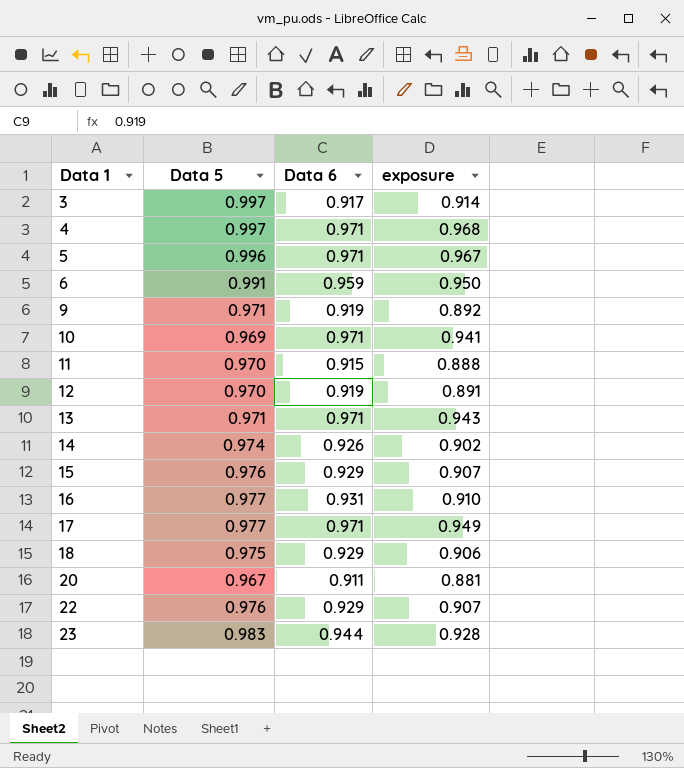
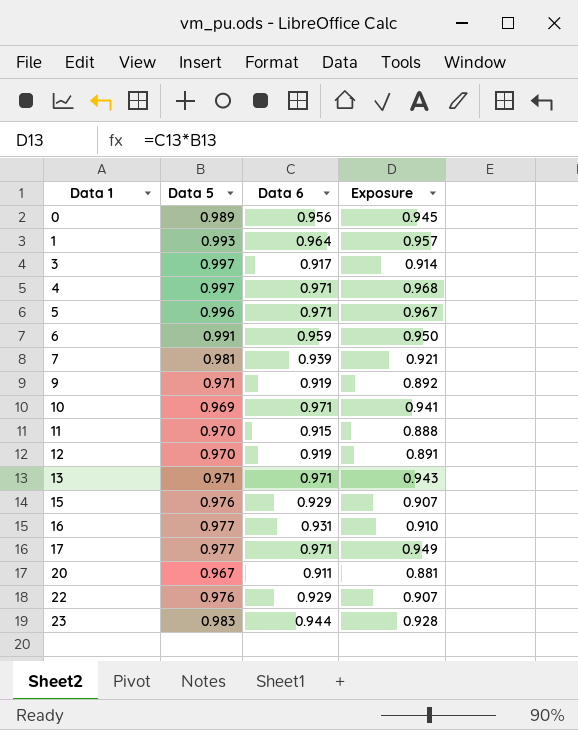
column name: exposure -> Exposure
row 14: 0.974 | 0.926 | 0.902 -> none
row 18: 0.975 | 0.929 | 0.906 -> none
row 0: none -> 0.989 | 0.956 | 0.945
row 1: none -> 0.993 | 0.964 | 0.957
row 7: none -> 0.981 | 0.939 | 0.921

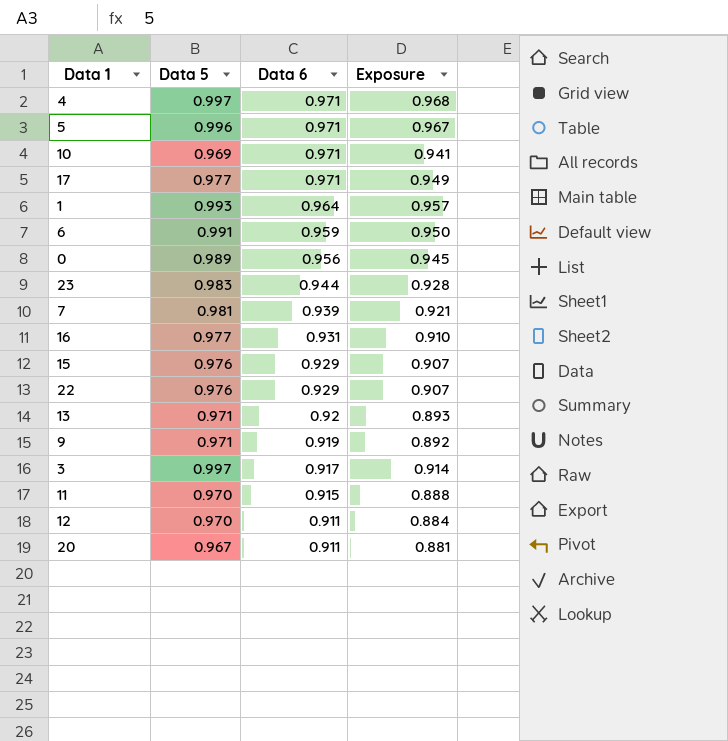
row order: Data 1 ascending -> Data 6 descending
13 | Data 6: 0.971 -> 0.92
13 | Exposure: 0.943 -> 0.893
12 | Data 6: 0.919 -> 0.911
12 | Exposure: 0.891 -> 0.884

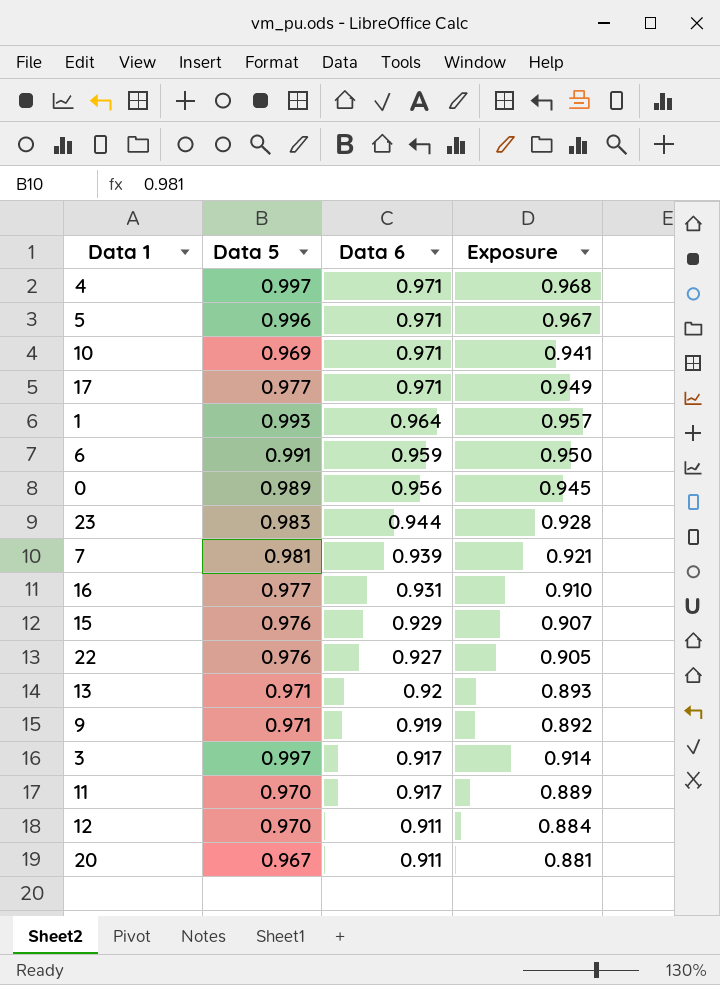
22 | Data 6: 0.929 -> 0.927
22 | Exposure: 0.907 -> 0.905
11 | Data 6: 0.915 -> 0.917
11 | Exposure: 0.888 -> 0.889

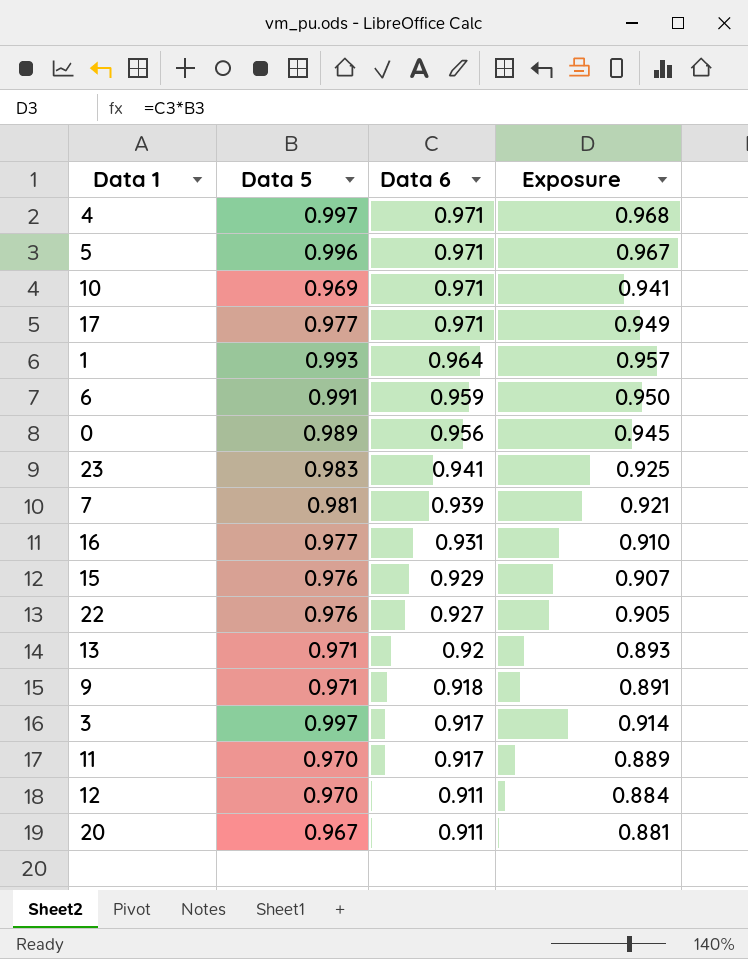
23 | Data 6: 0.944 -> 0.941
23 | Exposure: 0.928 -> 0.925
9 | Data 6: 0.919 -> 0.918
9 | Exposure: 0.892 -> 0.891

